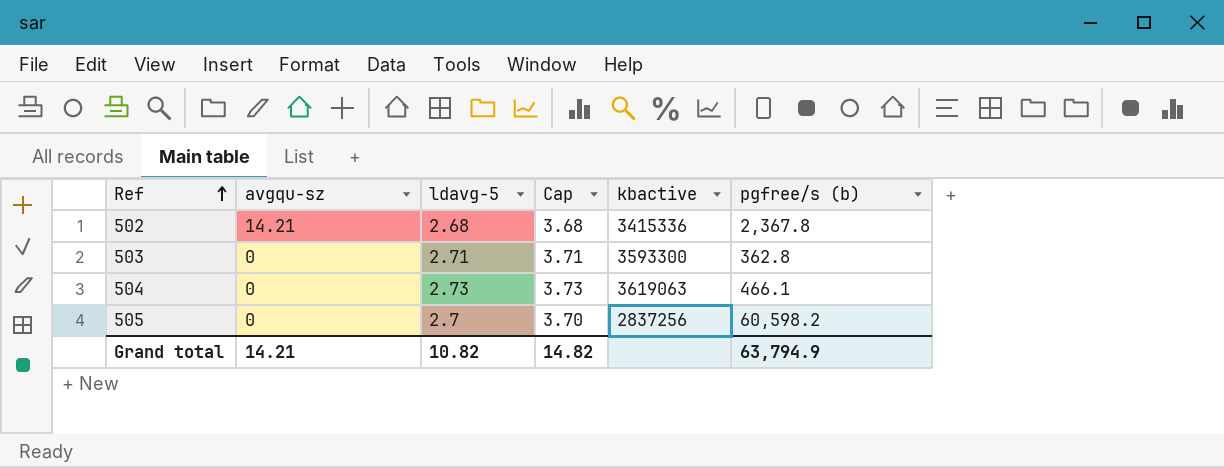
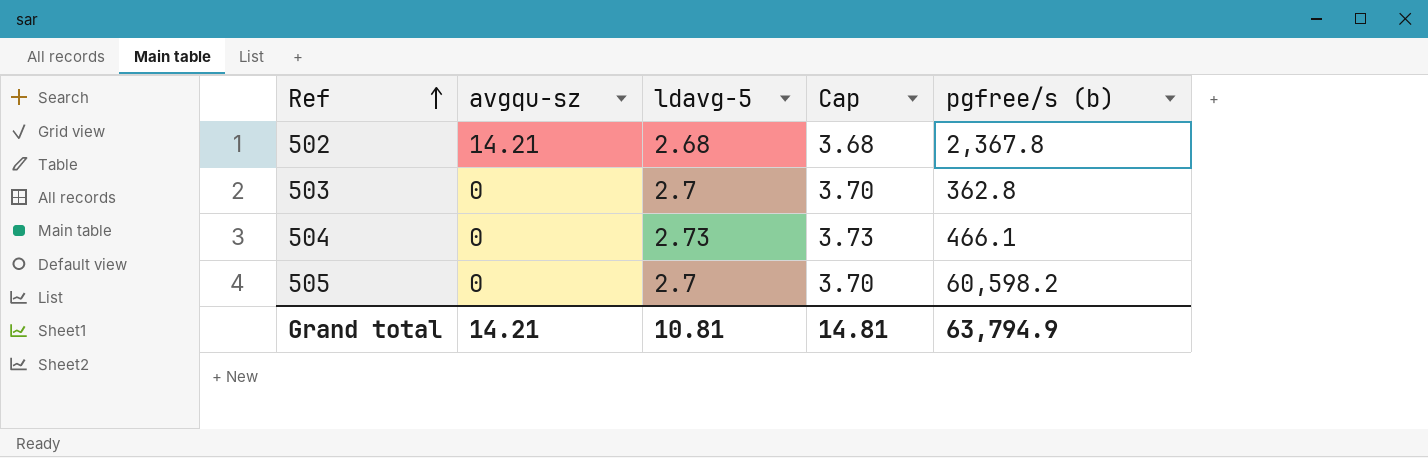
column kbactive | position: 5 -> none
503 | ldavg-5: 2.71 -> 2.7
503 | Cap: 3.71 -> 3.70
Grand total | ldavg-5: 10.82 -> 10.81
Grand total | Cap: 14.82 -> 14.81

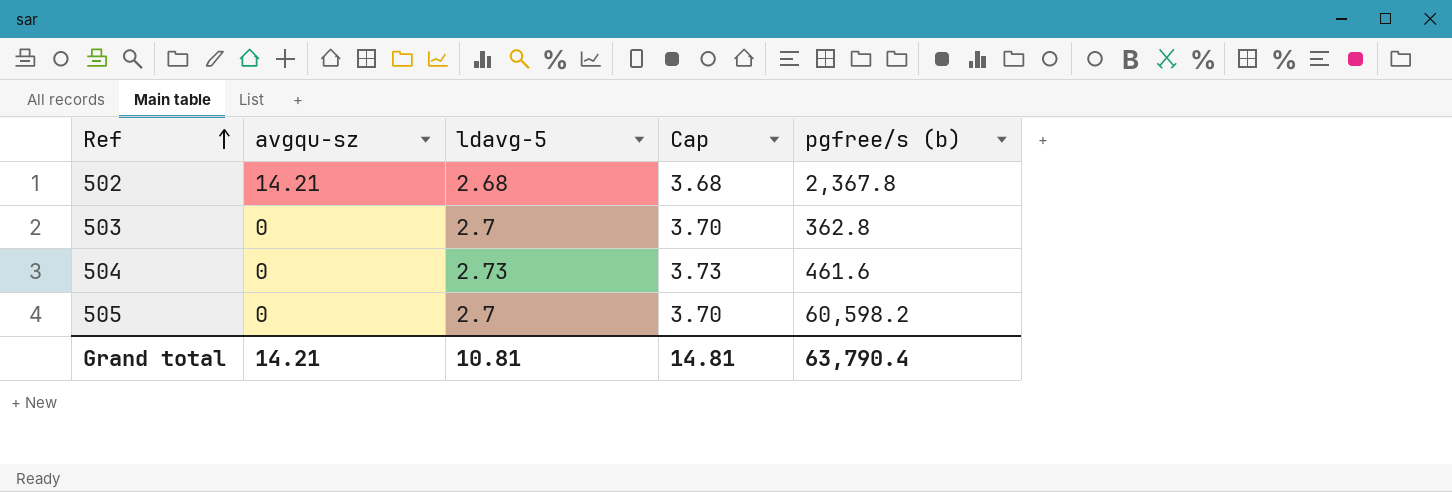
504 | pgfree/s (b): 466.1 -> 461.6
Grand total | pgfree/s (b): 63,794.9 -> 63,790.4

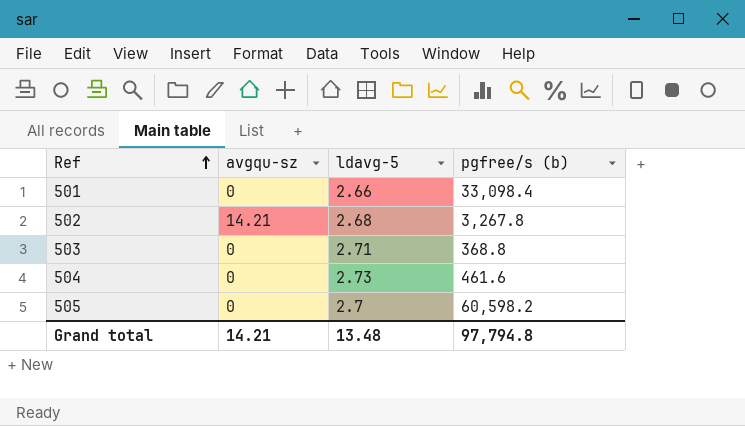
column Cap | formula: [ldavg-5] + 1 -> none
row 501: none -> 0 | 2.66 | 33,098.4
502 | pgfree/s (b): 2,367.8 -> 3,267.8
503 | ldavg-5: 2.7 -> 2.71
503 | pgfree/s (b): 362.8 -> 368.8
Grand total | ldavg-5: 10.81 -> 13.48
Grand total | pgfree/s (b): 63,790.4 -> 97,794.8

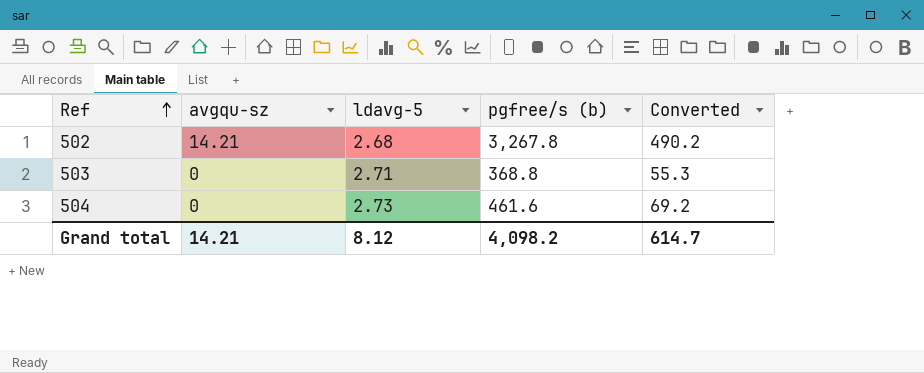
column Converted | formula: none -> [pgfree/s (b)] * 0.15
row 501: 0 | 2.66 | 33,098.4 -> none
row 505: 0 | 2.7 | 60,598.2 -> none
Grand total | ldavg-5: 13.48 -> 8.12
Grand total | pgfree/s (b): 97,794.8 -> 4,098.2

